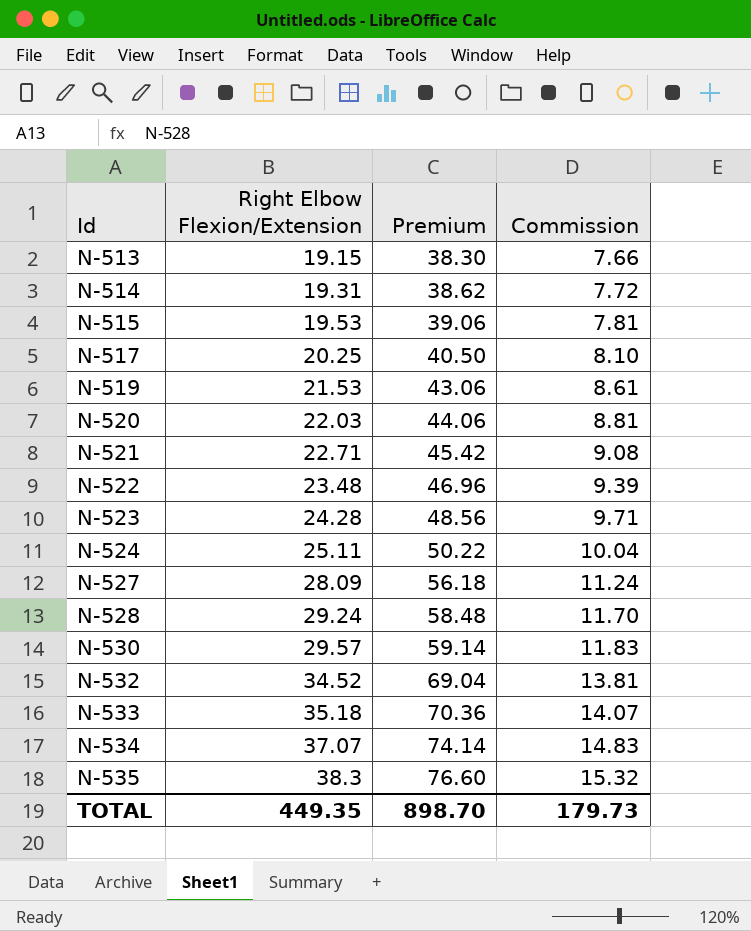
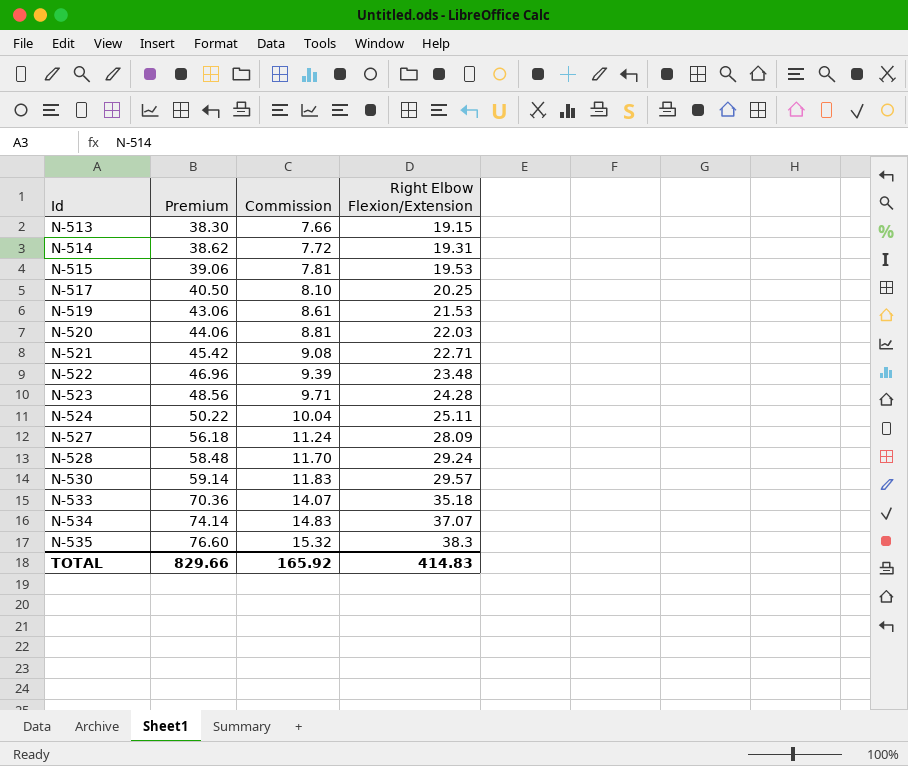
column Right Elbow Flexion/Extension | position: 2 -> 4
row N-532: 34.52 | 69.04 | 13.81 -> none
TOTAL | Premium: 898.70 -> 829.66
TOTAL | Commission: 179.73 -> 165.92
TOTAL | Right Elbow Flexion/Extension: 449.35 -> 414.83

